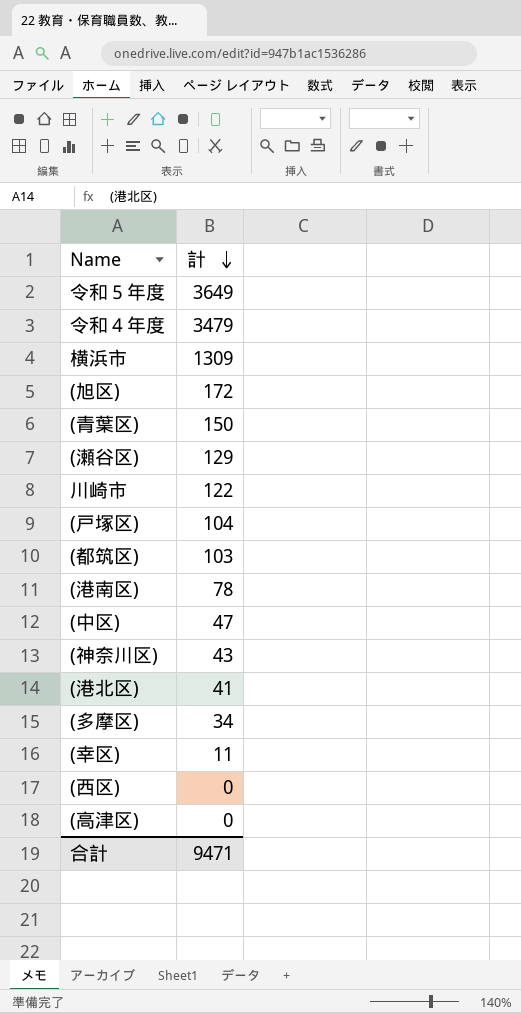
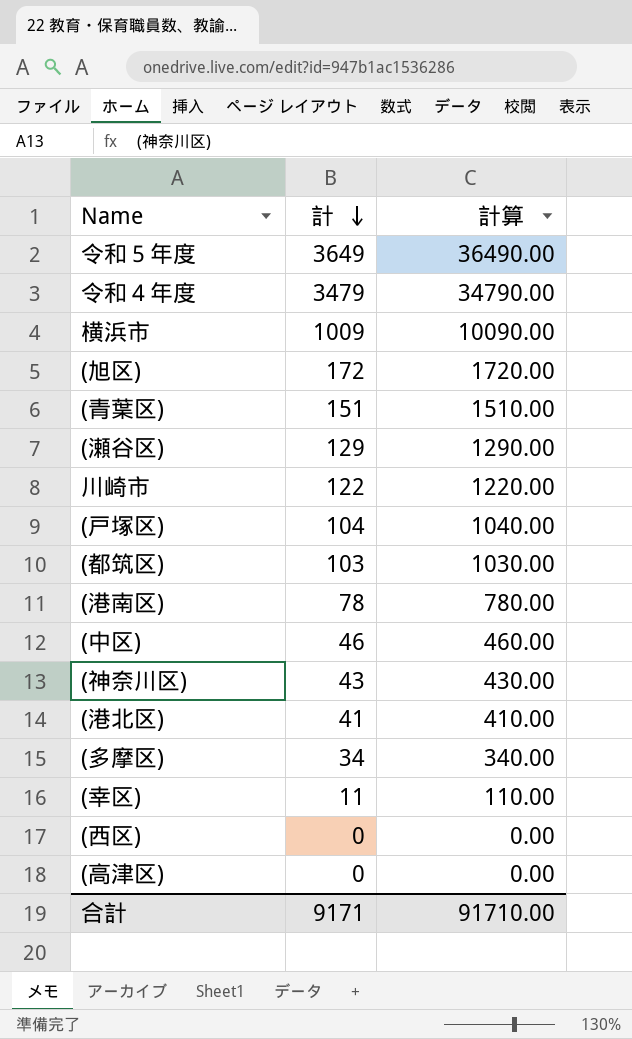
column 計算 | formula: none -> [計] * 10
横浜市 | 計: 1309 -> 1009
(青葉区) | 計: 150 -> 151
(中区) | 計: 47 -> 46
合計 | 計: 9471 -> 9171

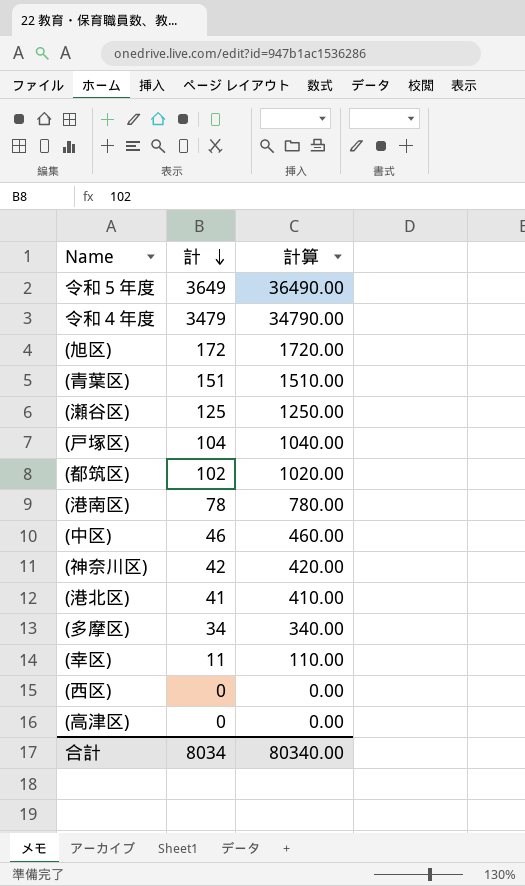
row 横浜市: 1009 | 10090.00 -> none
row 川崎市: 122 | 1220.00 -> none
(瀬谷区) | 計: 129 -> 125
(瀬谷区) | 計算: 1290.00 -> 1250.00
(都筑区) | 計: 103 -> 102
(都筑区) | 計算: 1030.00 -> 1020.00
(神奈川区) | 計: 43 -> 42
(神奈川区) | 計算: 430.00 -> 420.00
合計 | 計: 9171 -> 8034
合計 | 計算: 91710.00 -> 80340.00

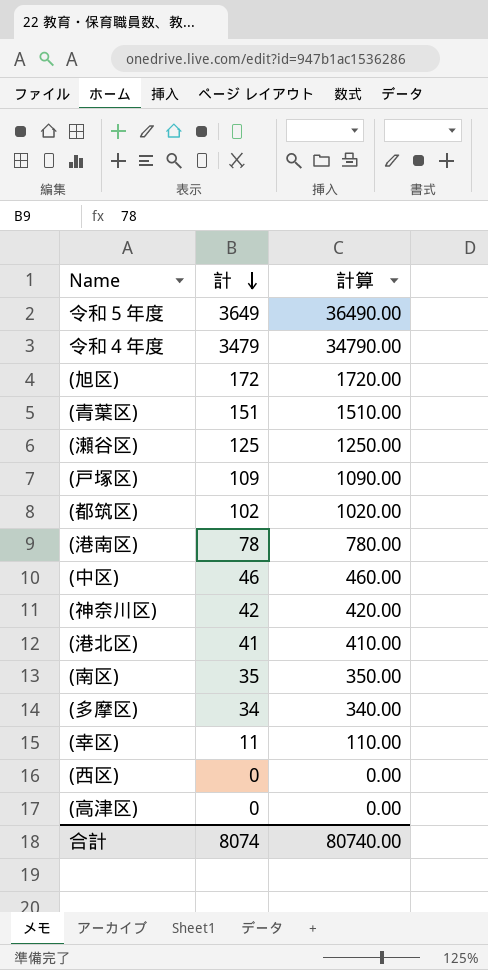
(戸塚区) | 計: 104 -> 109
(戸塚区) | 計算: 1040.00 -> 1090.00
row (南区): none -> 35 | 350.00
合計 | 計: 8034 -> 8074
合計 | 計算: 80340.00 -> 80740.00

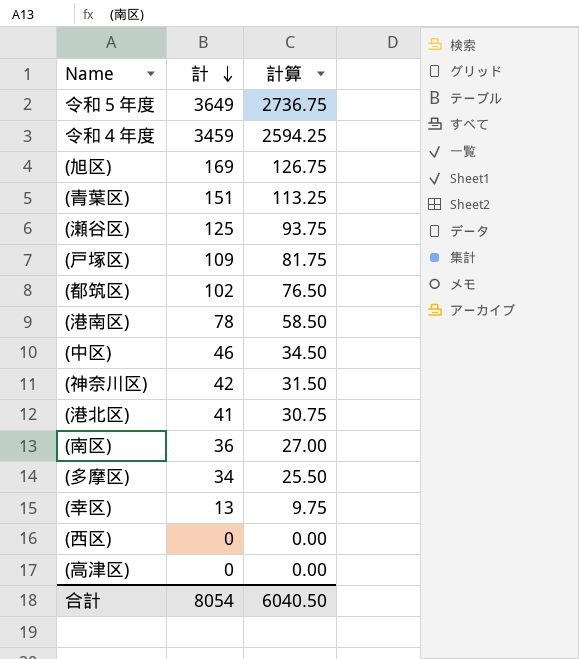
column 計算 | formula: [計] * 10 -> [計] * 0.75
令和４年度 | 計: 3479 -> 3459
(旭区) | 計: 172 -> 169
(南区) | 計: 35 -> 36
(幸区) | 計: 11 -> 13
合計 | 計: 8074 -> 8054
合計 | 計算: 80740.00 -> 6040.50

